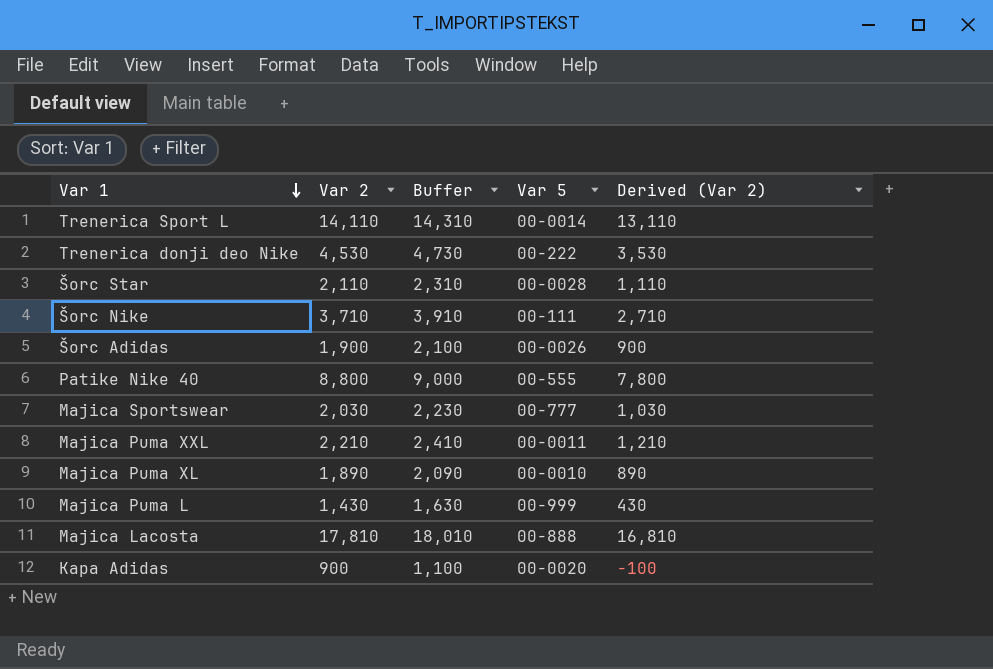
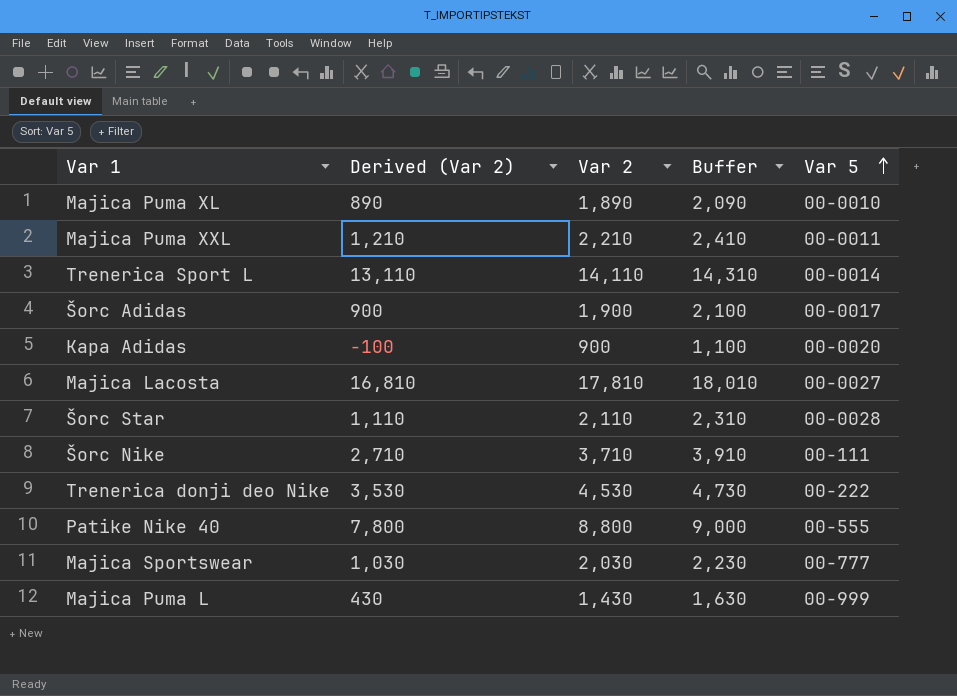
row order: Var 1 descending -> Var 5 ascending
column Derived (Var 2) | position: 5 -> 2
Šorc Adidas | Var 5: 00-0026 -> 00-0017
Majica Lacosta | Var 5: 00-888 -> 00-0027

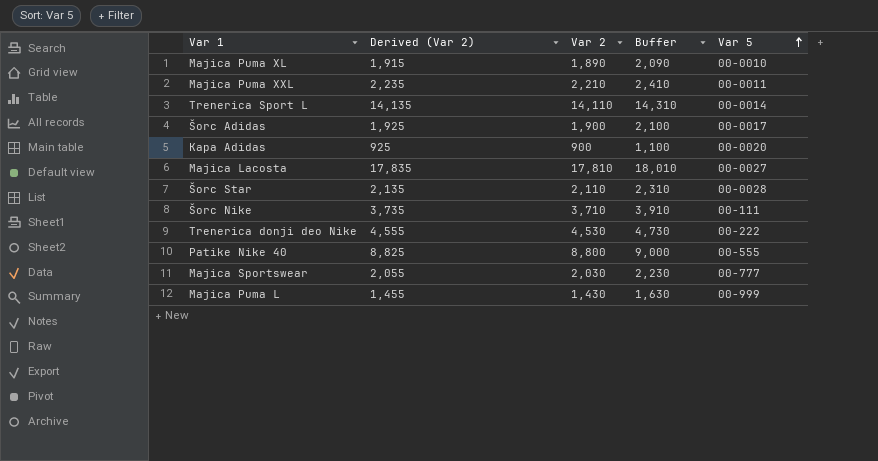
column Derived (Var 2) | formula: [Var 2] - 1000 -> [Var 2] + 25

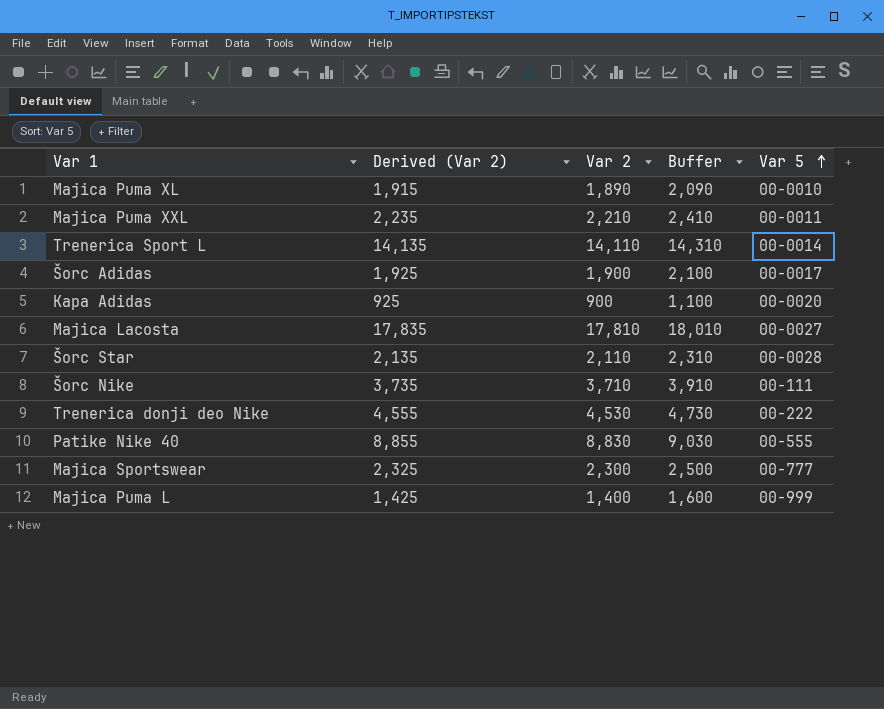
Patike Nike 40 | Derived (Var 2): 8,825 -> 8,855
Patike Nike 40 | Var 2: 8,800 -> 8,830
Patike Nike 40 | Buffer: 9,000 -> 9,030
Majica Sportswear | Derived (Var 2): 2,055 -> 2,325
Majica Sportswear | Var 2: 2,030 -> 2,300
Majica Sportswear | Buffer: 2,230 -> 2,500
Majica Puma L | Derived (Var 2): 1,455 -> 1,425
Majica Puma L | Var 2: 1,430 -> 1,400
Majica Puma L | Buffer: 1,630 -> 1,600

